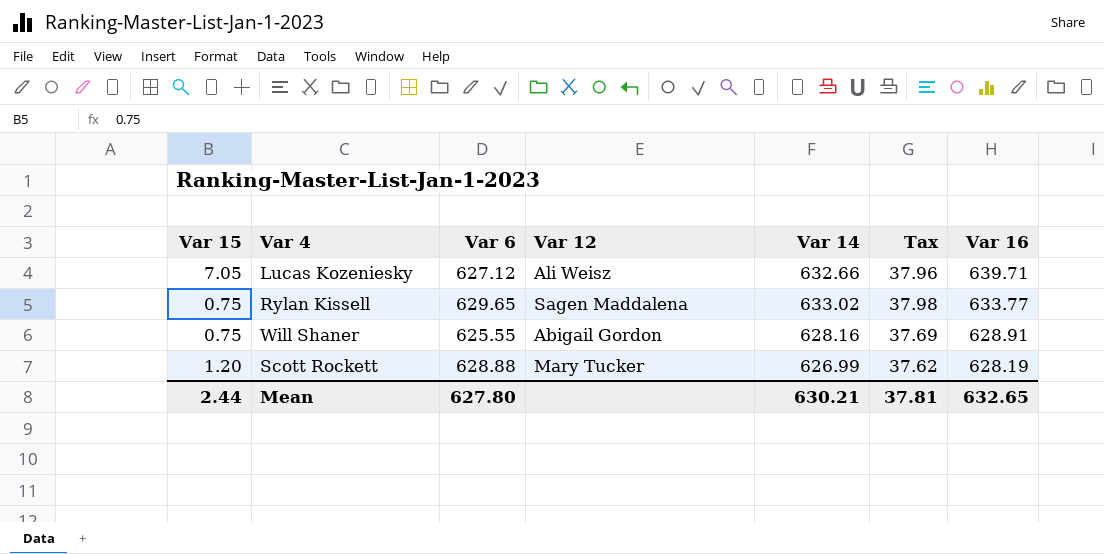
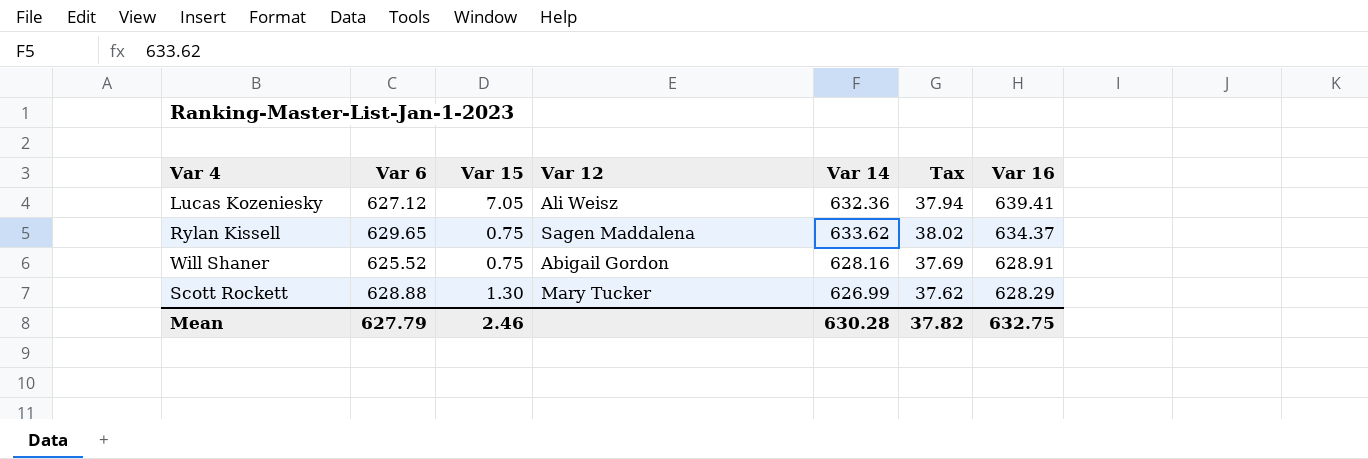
column Var 15 | position: 1 -> 3
Lucas Kozeniesky | Var 14: 632.66 -> 632.36
Lucas Kozeniesky | Tax: 37.96 -> 37.94
Lucas Kozeniesky | Var 16: 639.71 -> 639.41
Rylan Kissell | Var 14: 633.02 -> 633.62
Rylan Kissell | Tax: 37.98 -> 38.02
Rylan Kissell | Var 16: 633.77 -> 634.37
Will Shaner | Var 6: 625.55 -> 625.52
Scott Rockett | Var 15: 1.20 -> 1.30
Scott Rockett | Var 16: 628.19 -> 628.29
Mean | Var 6: 627.80 -> 627.79
Mean | Var 15: 2.44 -> 2.46
Mean | Var 14: 630.21 -> 630.28
Mean | Tax: 37.81 -> 37.82
Mean | Var 16: 632.65 -> 632.75

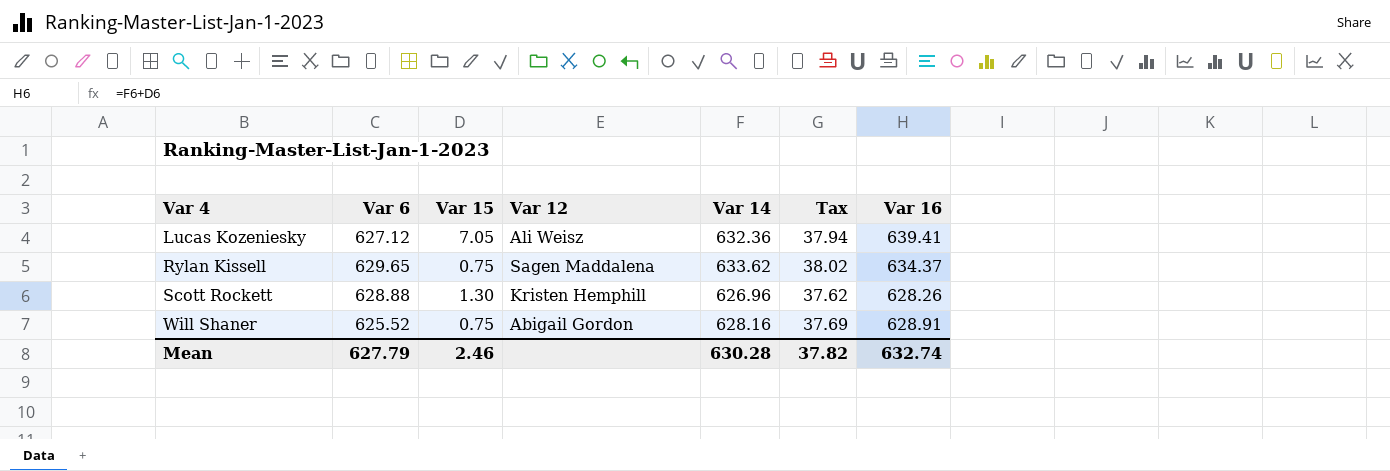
row order: Var 16 descending -> Var 4 ascending
Scott Rockett | Var 12: Mary Tucker -> Kristen Hemphill
Scott Rockett | Var 14: 626.99 -> 626.96
Scott Rockett | Var 16: 628.29 -> 628.26
Mean | Var 16: 632.75 -> 632.74

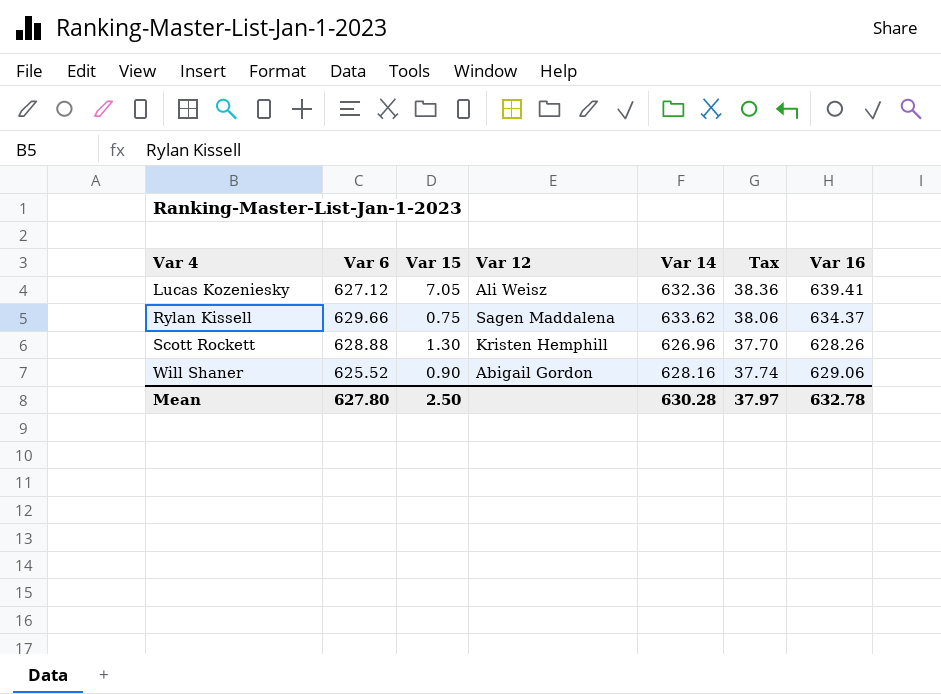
column Tax | formula: [Var 14] * 0.06 -> [Var 16] * 0.06
Rylan Kissell | Var 6: 629.65 -> 629.66
Will Shaner | Var 15: 0.75 -> 0.90
Will Shaner | Var 16: 628.91 -> 629.06
Mean | Var 6: 627.79 -> 627.80
Mean | Var 15: 2.46 -> 2.50
Mean | Tax: 37.82 -> 37.97
Mean | Var 16: 632.74 -> 632.78

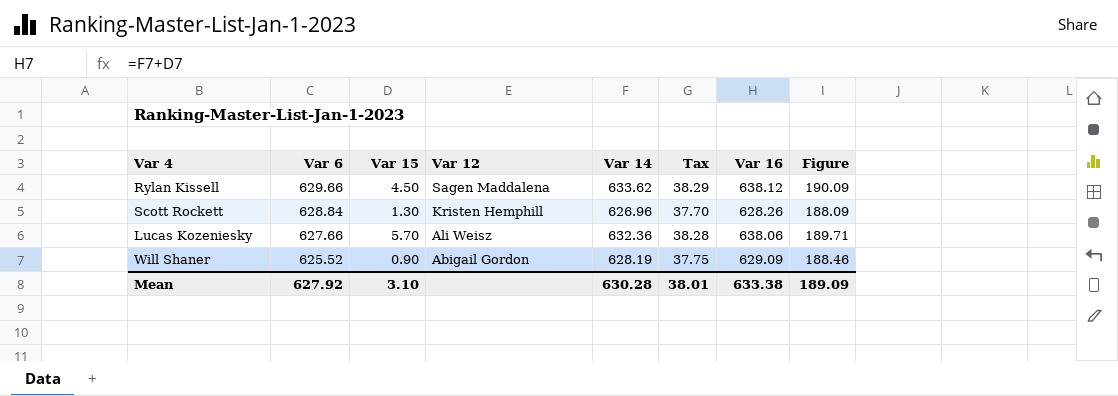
row order: Var 4 ascending -> Var 6 descending
column Figure | formula: none -> [Var 14] * 0.3
Rylan Kissell | Var 15: 0.75 -> 4.50
Rylan Kissell | Tax: 38.06 -> 38.29
Rylan Kissell | Var 16: 634.37 -> 638.12
Scott Rockett | Var 6: 628.88 -> 628.84
Lucas Kozeniesky | Var 6: 627.12 -> 627.66
Lucas Kozeniesky | Var 15: 7.05 -> 5.70
Lucas Kozeniesky | Tax: 38.36 -> 38.28
Lucas Kozeniesky | Var 16: 639.41 -> 638.06
Will Shaner | Var 14: 628.16 -> 628.19
Will Shaner | Tax: 37.74 -> 37.75
Will Shaner | Var 16: 629.06 -> 629.09
Mean | Var 6: 627.80 -> 627.92
Mean | Var 15: 2.50 -> 3.10
Mean | Tax: 37.97 -> 38.01
Mean | Var 16: 632.78 -> 633.38

